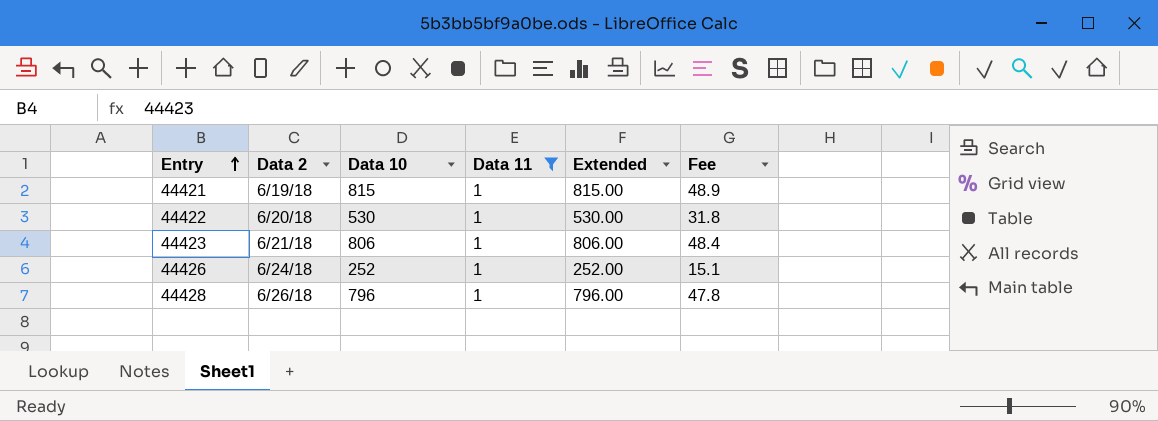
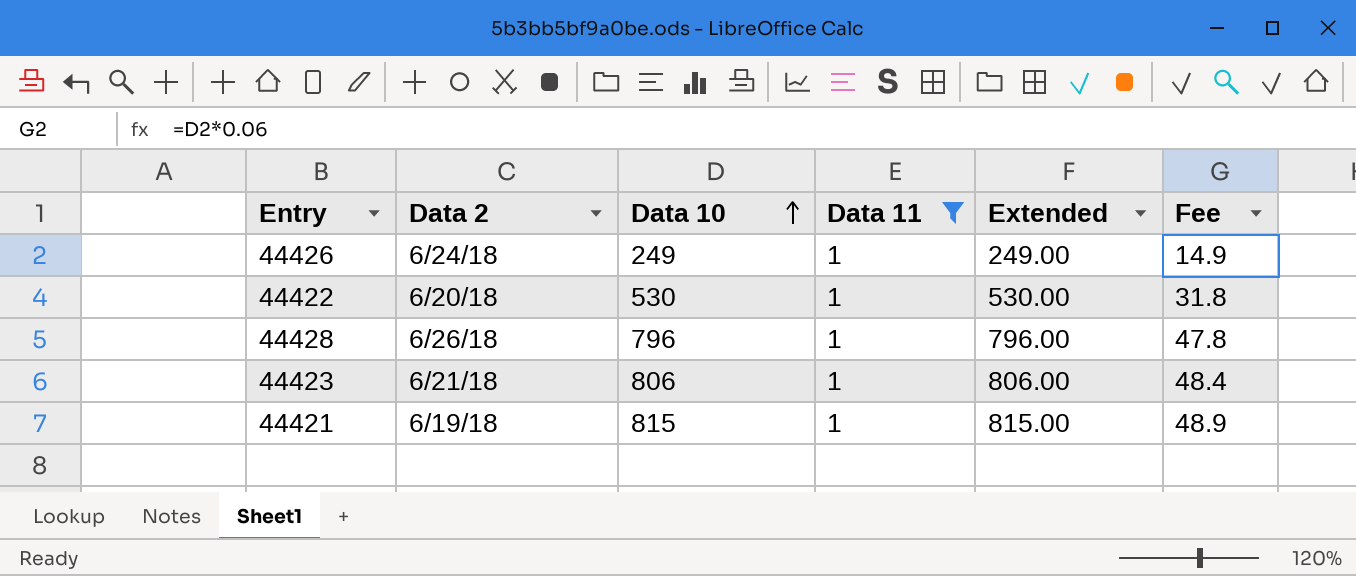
row order: Entry ascending -> Data 10 ascending
44426 | Data 10: 252 -> 249
44426 | Extended: 252.00 -> 249.00
44426 | Fee: 15.1 -> 14.9

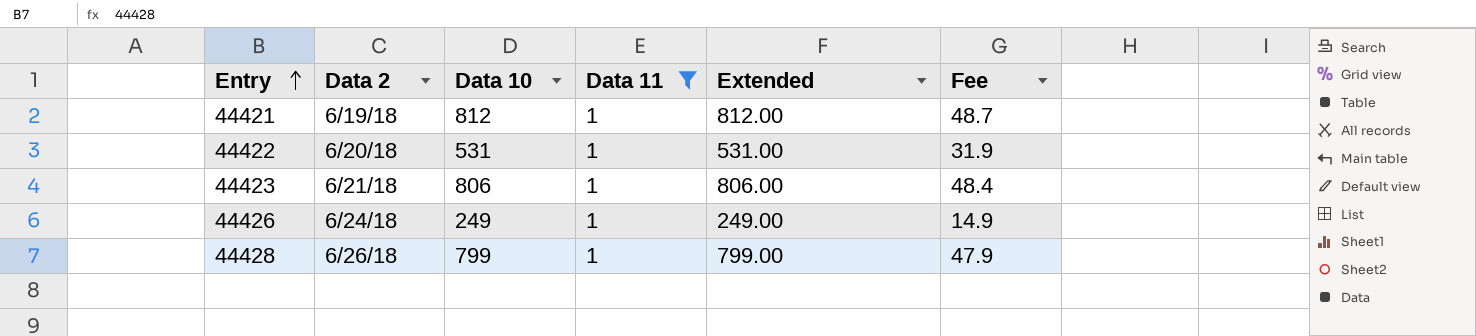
row order: Data 10 ascending -> Entry ascending
44421 | Data 10: 815 -> 812
44421 | Extended: 815.00 -> 812.00
44421 | Fee: 48.9 -> 48.7
44422 | Data 10: 530 -> 531
44422 | Extended: 530.00 -> 531.00
44422 | Fee: 31.8 -> 31.9
44428 | Data 10: 796 -> 799
44428 | Extended: 796.00 -> 799.00
44428 | Fee: 47.8 -> 47.9

